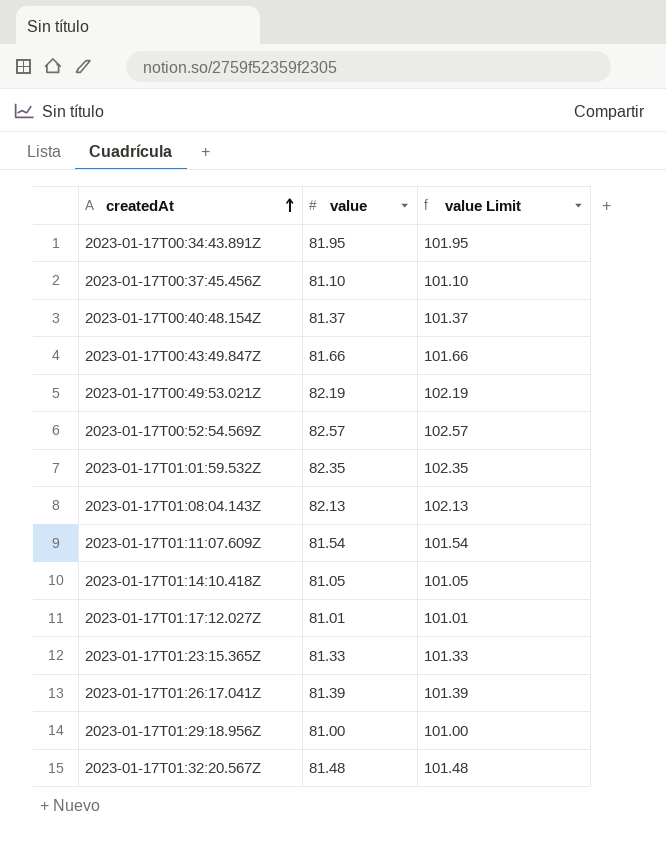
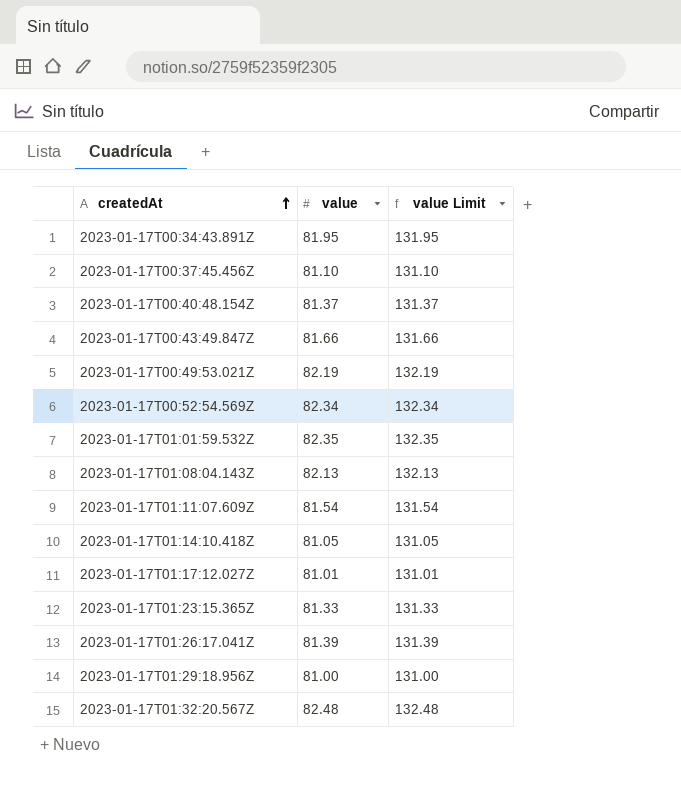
column value Limit | formula: [value] + 20 -> [value] + 50
2023-01-17T00:52:54.569Z | value: 82.57 -> 82.34
2023-01-17T01:32:20.567Z | value: 81.48 -> 82.48

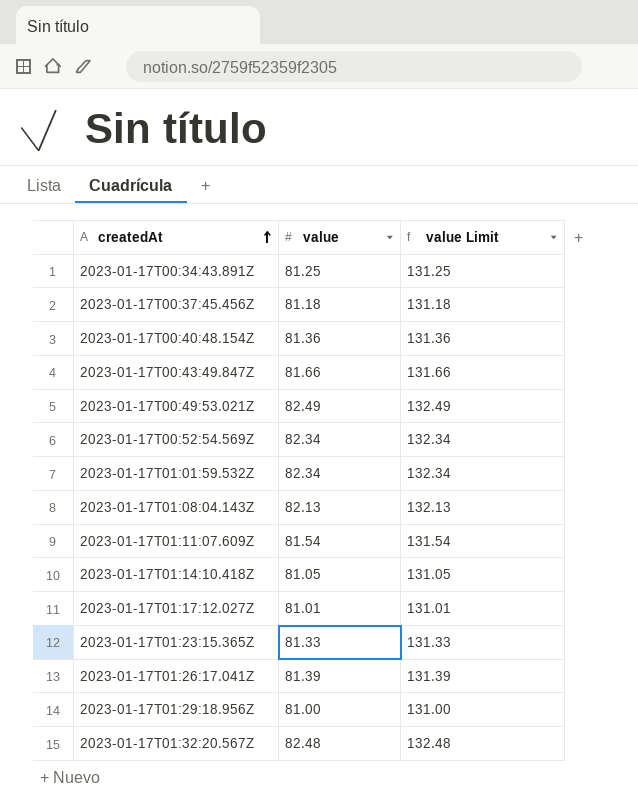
2023-01-17T00:34:43.891Z | value: 81.95 -> 81.25
2023-01-17T00:34:43.891Z | value Limit: 131.95 -> 131.25
2023-01-17T00:37:45.456Z | value: 81.10 -> 81.18
2023-01-17T00:37:45.456Z | value Limit: 131.10 -> 131.18
2023-01-17T00:40:48.154Z | value: 81.37 -> 81.36
2023-01-17T00:40:48.154Z | value Limit: 131.37 -> 131.36
2023-01-17T00:49:53.021Z | value: 82.19 -> 82.49
2023-01-17T00:49:53.021Z | value Limit: 132.19 -> 132.49
2023-01-17T01:01:59.532Z | value: 82.35 -> 82.34
2023-01-17T01:01:59.532Z | value Limit: 132.35 -> 132.34

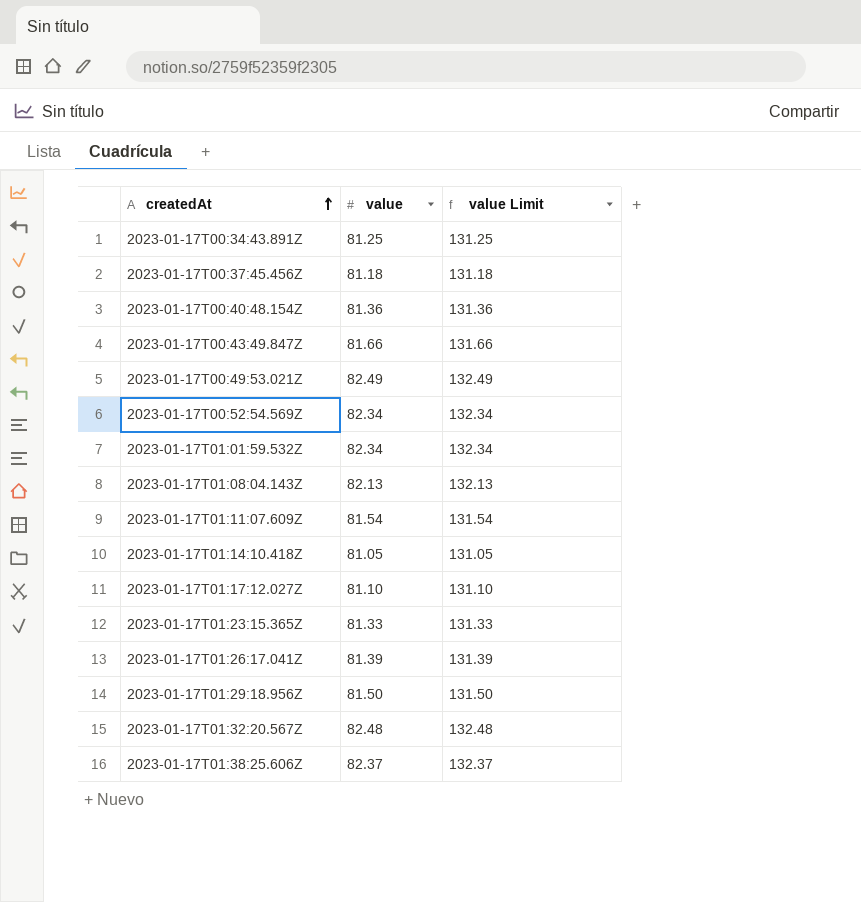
2023-01-17T01:17:12.027Z | value: 81.01 -> 81.10
2023-01-17T01:17:12.027Z | value Limit: 131.01 -> 131.10
2023-01-17T01:29:18.956Z | value: 81.00 -> 81.50
2023-01-17T01:29:18.956Z | value Limit: 131.00 -> 131.50
row 2023-01-17T01:38:25.606Z: none -> 82.37 | 132.37

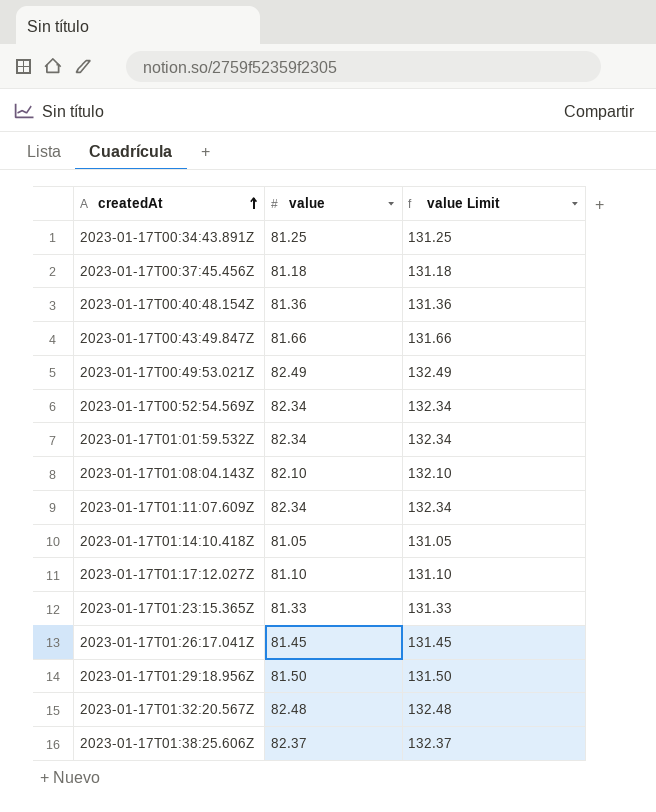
2023-01-17T01:08:04.143Z | value: 82.13 -> 82.10
2023-01-17T01:08:04.143Z | value Limit: 132.13 -> 132.10
2023-01-17T01:11:07.609Z | value: 81.54 -> 82.34
2023-01-17T01:11:07.609Z | value Limit: 131.54 -> 132.34
2023-01-17T01:26:17.041Z | value: 81.39 -> 81.45
2023-01-17T01:26:17.041Z | value Limit: 131.39 -> 131.45

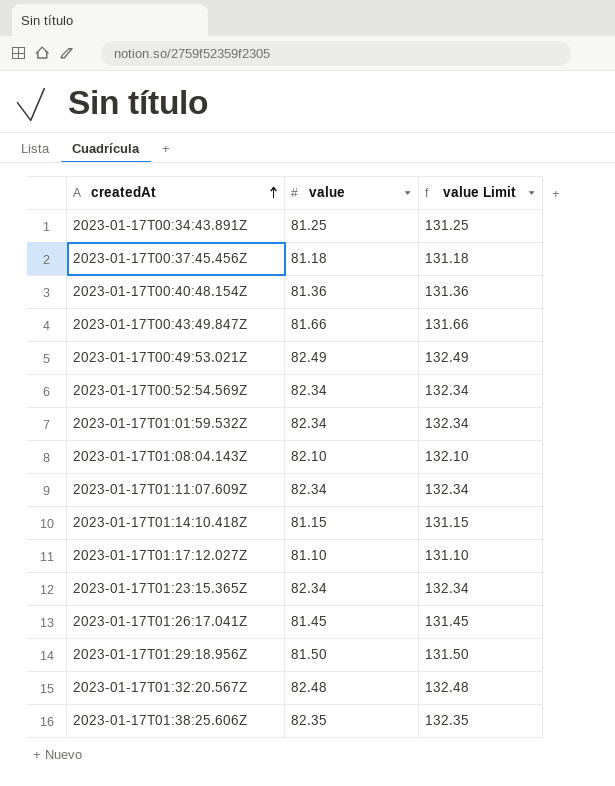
2023-01-17T01:14:10.418Z | value: 81.05 -> 81.15
2023-01-17T01:14:10.418Z | value Limit: 131.05 -> 131.15
2023-01-17T01:23:15.365Z | value: 81.33 -> 82.34
2023-01-17T01:23:15.365Z | value Limit: 131.33 -> 132.34
2023-01-17T01:38:25.606Z | value: 82.37 -> 82.35
2023-01-17T01:38:25.606Z | value Limit: 132.37 -> 132.35

